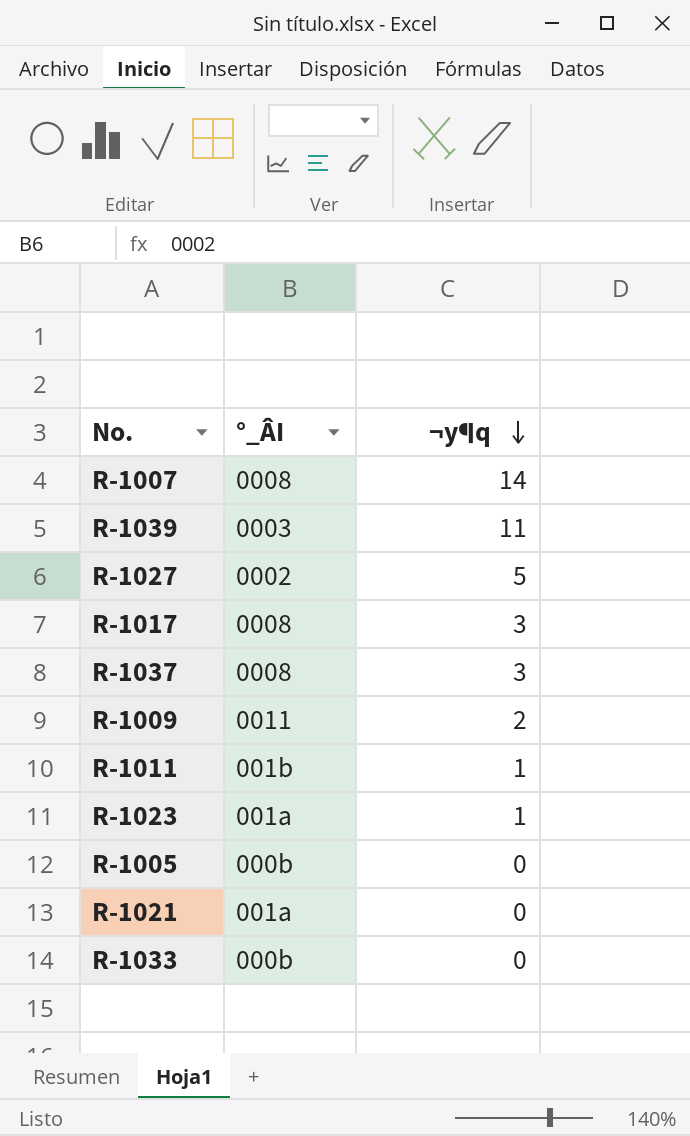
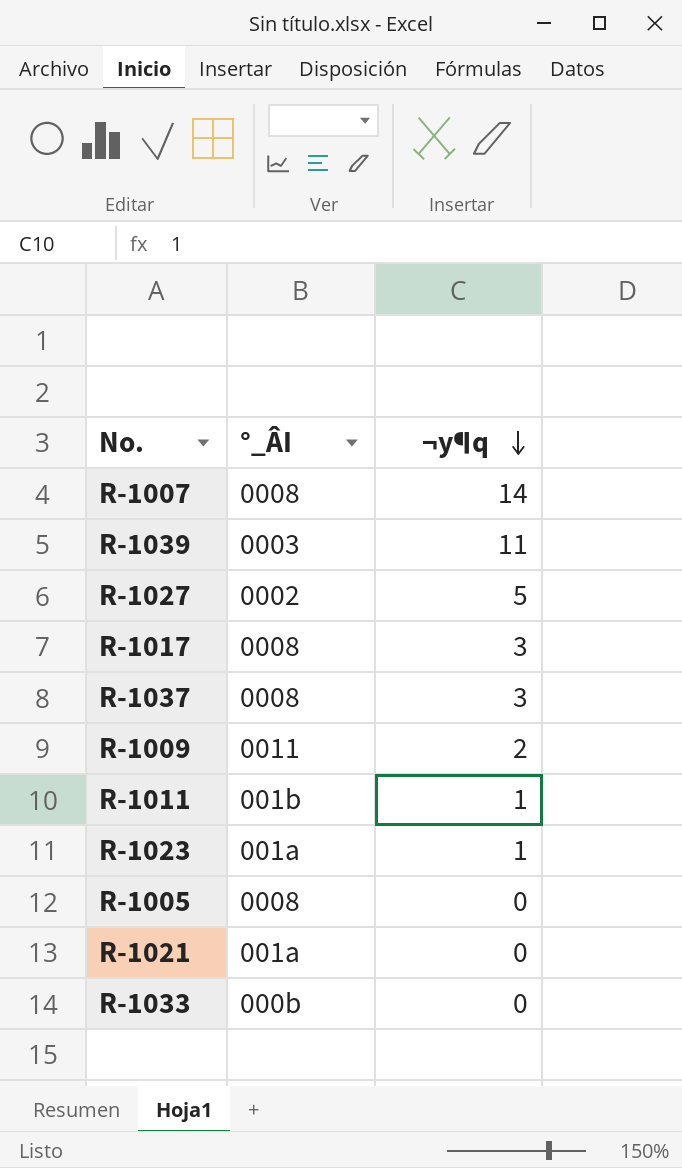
R-1005 | °_ÂI: 000b -> 0008

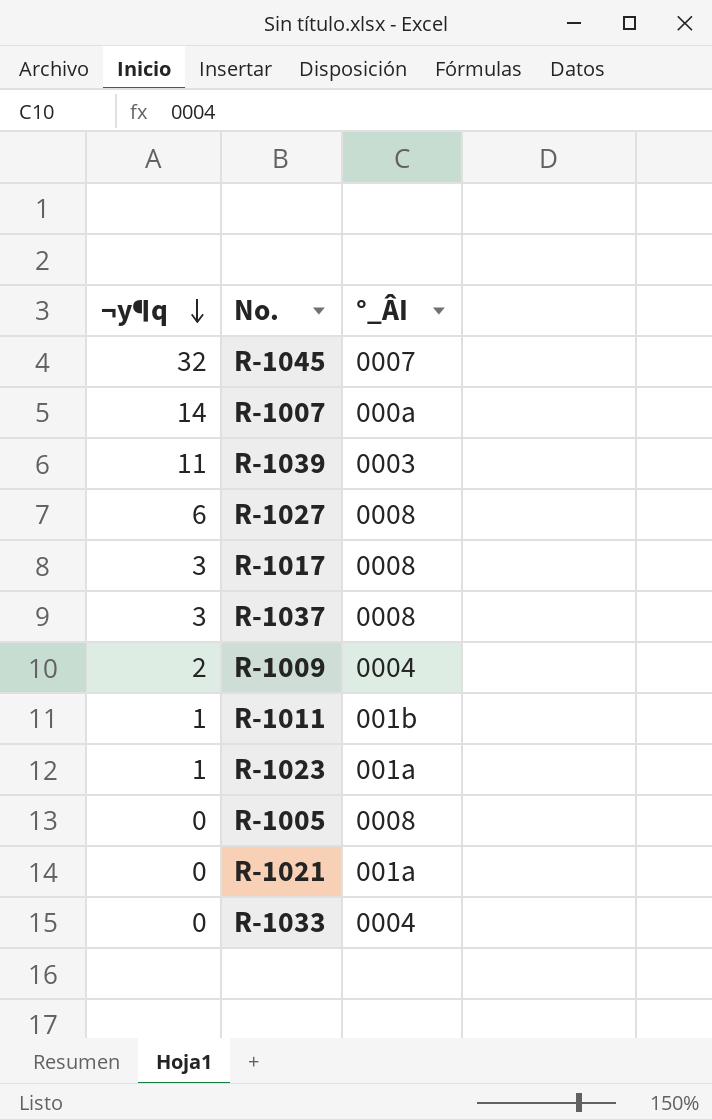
column ¬y¶q | position: 3 -> 1
row R-1045: none -> 32 | 0007
R-1007 | °_ÂI: 0008 -> 000a
R-1027 | ¬y¶q: 5 -> 6
R-1027 | °_ÂI: 0002 -> 0008
R-1009 | °_ÂI: 0011 -> 0004
R-1033 | °_ÂI: 000b -> 0004

